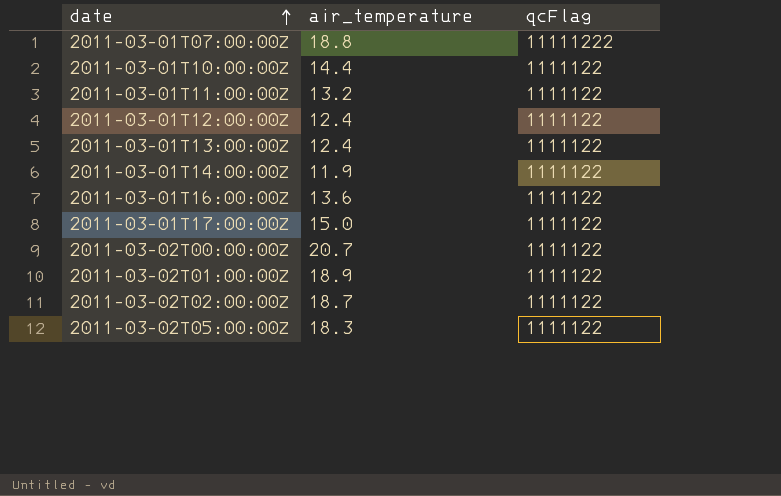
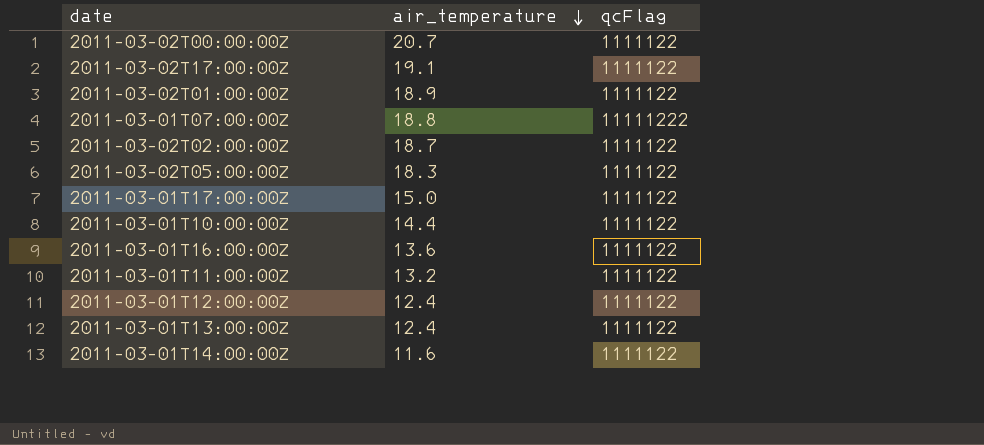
row order: date ascending -> air_temperature descending
row 2011-03-02T17:00:00Z: none -> 19.1 | 1111122
2011-03-01T14:00:00Z | air_temperature: 11.9 -> 11.6

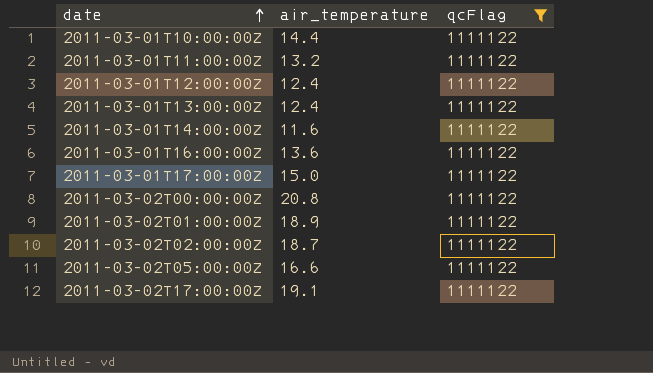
filter: none -> qcFlag = 1111122
row order: air_temperature descending -> date ascending
2011-03-02T00:00:00Z | air_temperature: 20.7 -> 20.8
2011-03-02T05:00:00Z | air_temperature: 18.3 -> 16.6

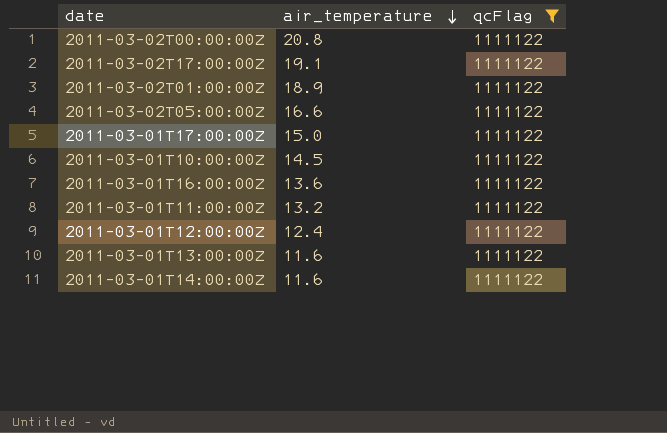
row order: date ascending -> air_temperature descending
row 2011-03-02T02:00:00Z: 18.7 | 1111122 -> none
2011-03-01T10:00:00Z | air_temperature: 14.4 -> 14.5
2011-03-01T13:00:00Z | air_temperature: 12.4 -> 11.6

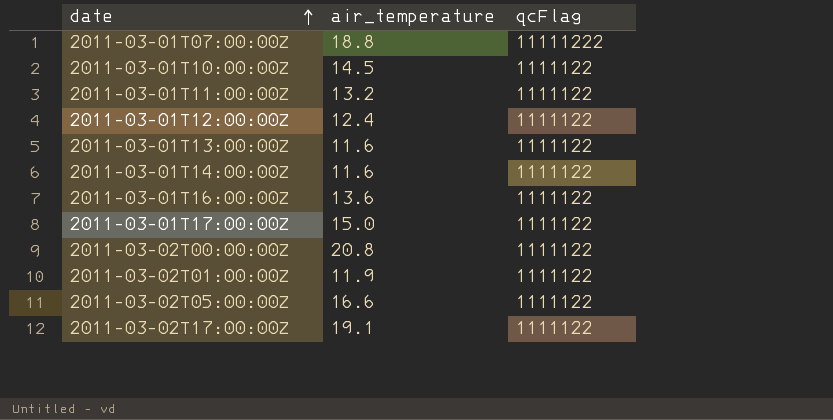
filter: qcFlag = 1111122 -> none
row order: air_temperature descending -> date ascending
2011-03-02T01:00:00Z | air_temperature: 18.9 -> 11.9

